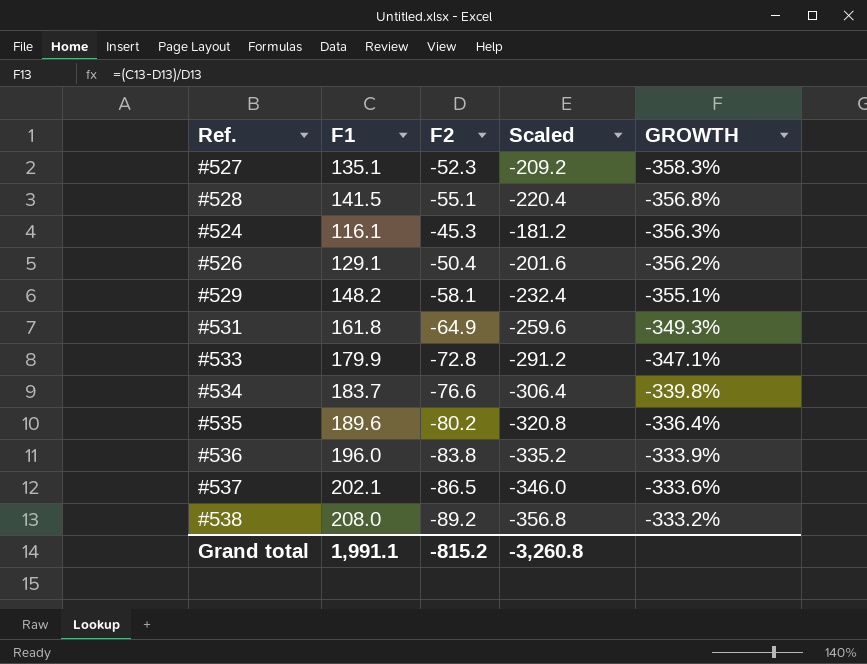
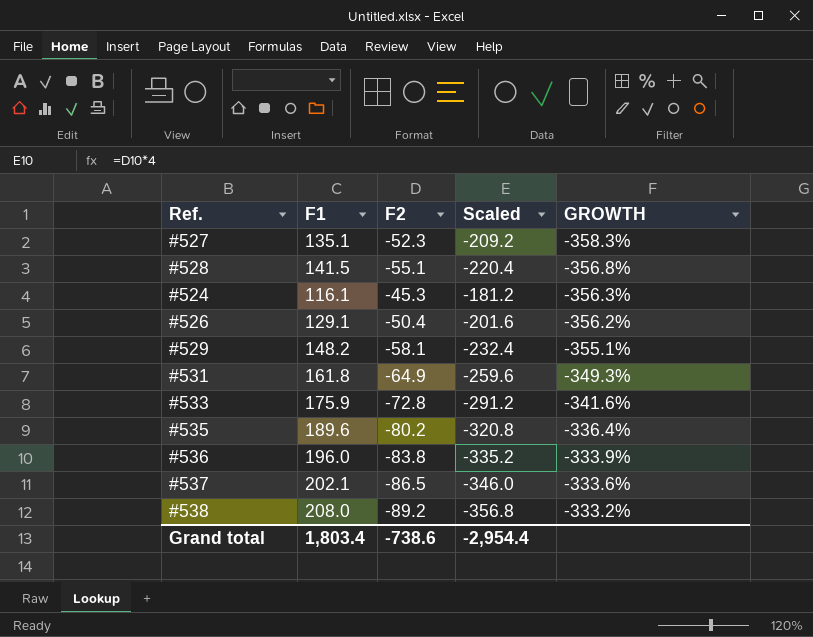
row #534: 183.7 | -76.6 | -306.4 | -339.8% -> none
#533 | F1: 179.9 -> 175.9
#533 | GROWTH: -347.1% -> -341.6%
Grand total | F1: 1,991.1 -> 1,803.4
Grand total | F2: -815.2 -> -738.6
Grand total | Scaled: -3,260.8 -> -2,954.4

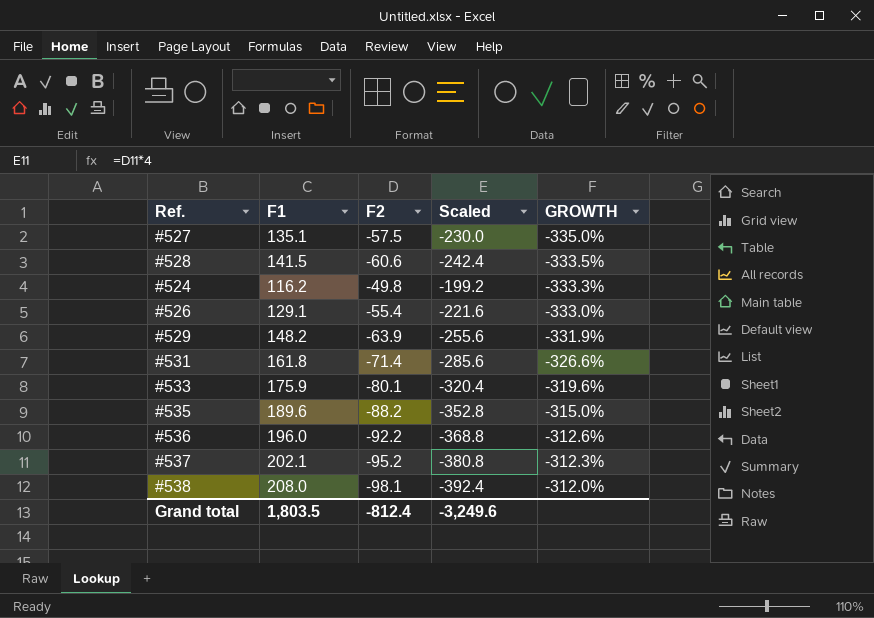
#527 | F2: -52.3 -> -57.5
#527 | Scaled: -209.2 -> -230.0
#527 | GROWTH: -358.3% -> -335.0%
#528 | F2: -55.1 -> -60.6
#528 | Scaled: -220.4 -> -242.4
#528 | GROWTH: -356.8% -> -333.5%
#524 | F1: 116.1 -> 116.2
#524 | F2: -45.3 -> -49.8
#524 | Scaled: -181.2 -> -199.2
#524 | GROWTH: -356.3% -> -333.3%
#526 | F2: -50.4 -> -55.4
#526 | Scaled: -201.6 -> -221.6
#526 | GROWTH: -356.2% -> -333.0%
#529 | F2: -58.1 -> -63.9
#529 | Scaled: -232.4 -> -255.6
#529 | GROWTH: -355.1% -> -331.9%
#531 | F2: -64.9 -> -71.4
#531 | Scaled: -259.6 -> -285.6
#531 | GROWTH: -349.3% -> -326.6%
#533 | F2: -72.8 -> -80.1
#533 | Scaled: -291.2 -> -320.4
#533 | GROWTH: -341.6% -> -319.6%
#535 | F2: -80.2 -> -88.2
#535 | Scaled: -320.8 -> -352.8
#535 | GROWTH: -336.4% -> -315.0%
#536 | F2: -83.8 -> -92.2
#536 | Scaled: -335.2 -> -368.8
#536 | GROWTH: -333.9% -> -312.6%
#537 | F2: -86.5 -> -95.2
#537 | Scaled: -346.0 -> -380.8
#537 | GROWTH: -333.6% -> -312.3%
#538 | F2: -89.2 -> -98.1
#538 | Scaled: -356.8 -> -392.4
#538 | GROWTH: -333.2% -> -312.0%
Grand total | F1: 1,803.4 -> 1,803.5
Grand total | F2: -738.6 -> -812.4
Grand total | Scaled: -2,954.4 -> -3,249.6

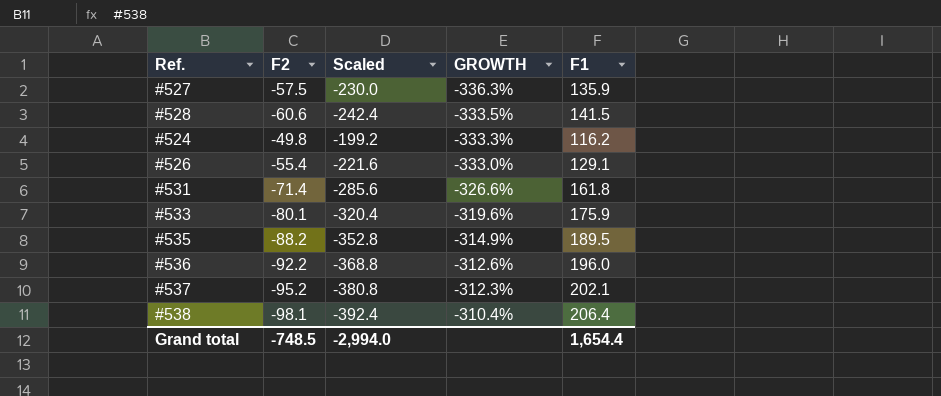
column F1 | position: 2 -> 5
row #529: 148.2 | -63.9 | -255.6 | -331.9% -> none
#527 | GROWTH: -335.0% -> -336.3%
#527 | F1: 135.1 -> 135.9
#535 | GROWTH: -315.0% -> -314.9%
#535 | F1: 189.6 -> 189.5
#538 | GROWTH: -312.0% -> -310.4%
#538 | F1: 208.0 -> 206.4
Grand total | F2: -812.4 -> -748.5
Grand total | Scaled: -3,249.6 -> -2,994.0
Grand total | F1: 1,803.5 -> 1,654.4

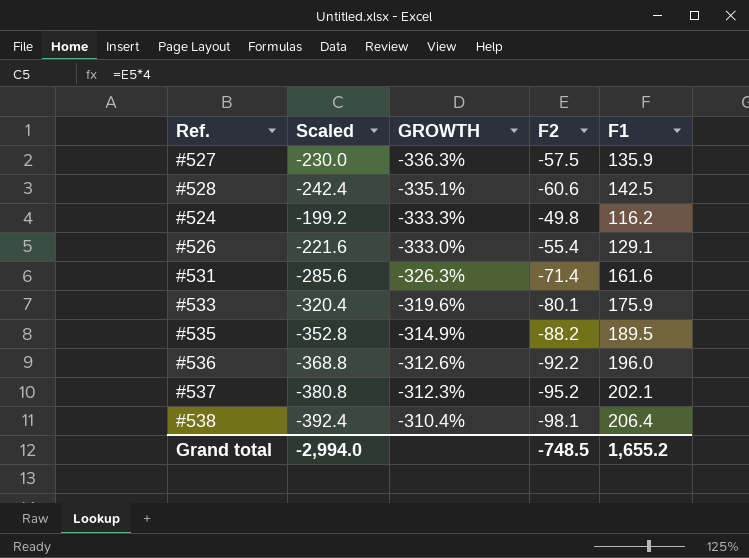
column F2 | position: 2 -> 4
#528 | GROWTH: -333.5% -> -335.1%
#528 | F1: 141.5 -> 142.5
#531 | GROWTH: -326.6% -> -326.3%
#531 | F1: 161.8 -> 161.6
Grand total | F1: 1,654.4 -> 1,655.2

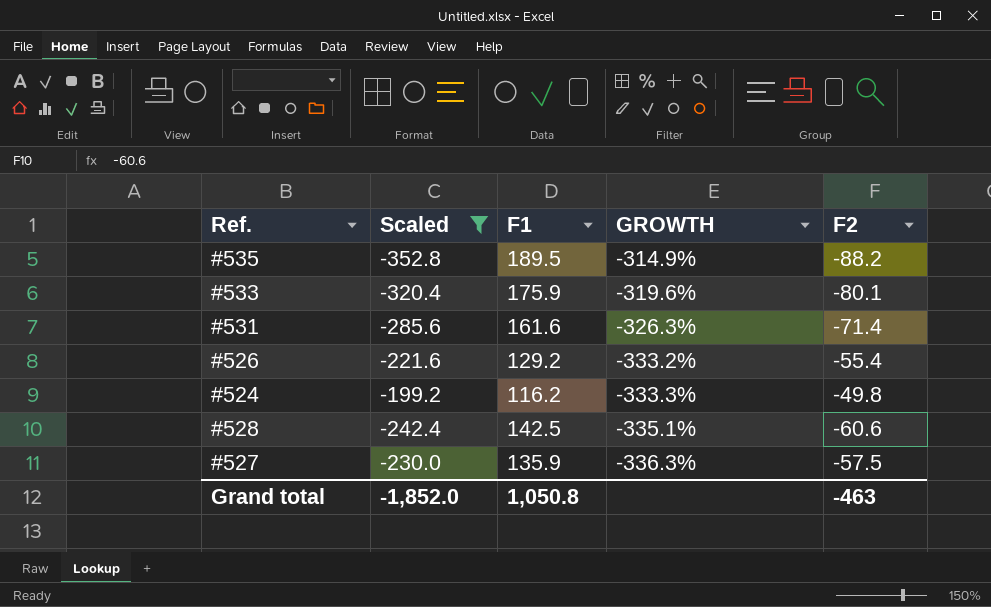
filter: none -> Scaled >= -352.8
row order: GROWTH ascending -> GROWTH descending
column F1 | position: 5 -> 3
#526 | F1: 129.1 -> 129.2
#526 | GROWTH: -333.0% -> -333.2%
Grand total | Scaled: -2,994.0 -> -1,852.0
Grand total | F1: 1,655.2 -> 1,050.8
Grand total | F2: -748.5 -> -463

